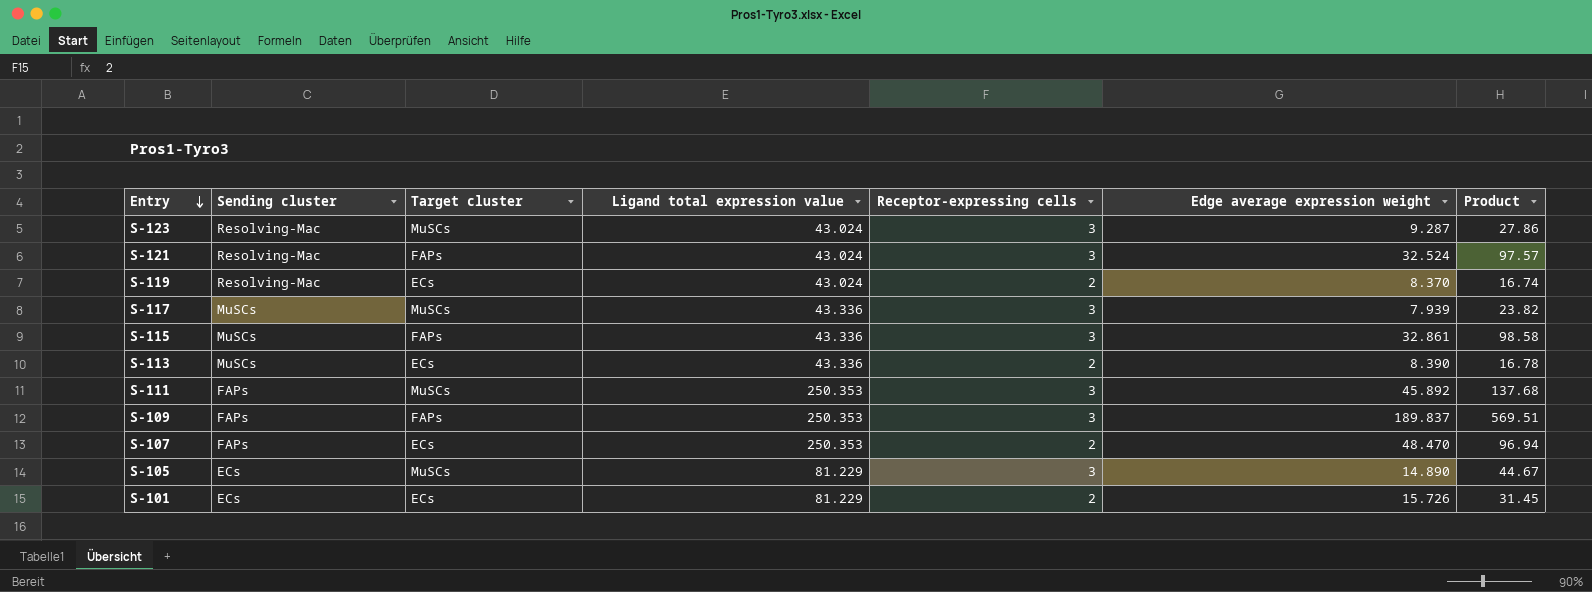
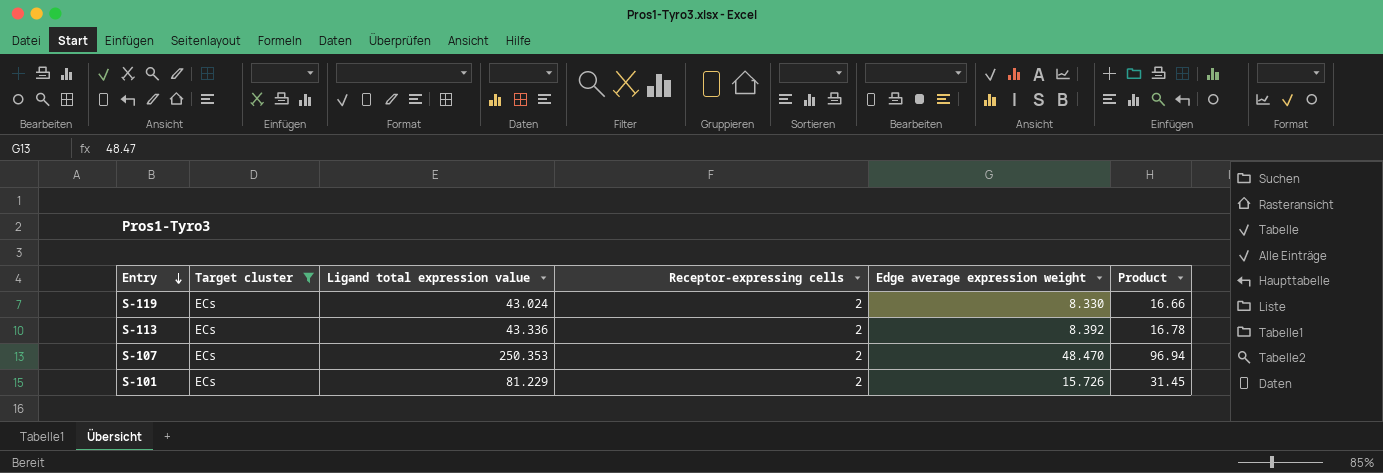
filter: none -> Target cluster = ECs
column Sending cluster | position: 2 -> none
S-119 | Edge average expression weight: 8.370 -> 8.330
S-119 | Product: 16.74 -> 16.66
S-113 | Edge average expression weight: 8.390 -> 8.392

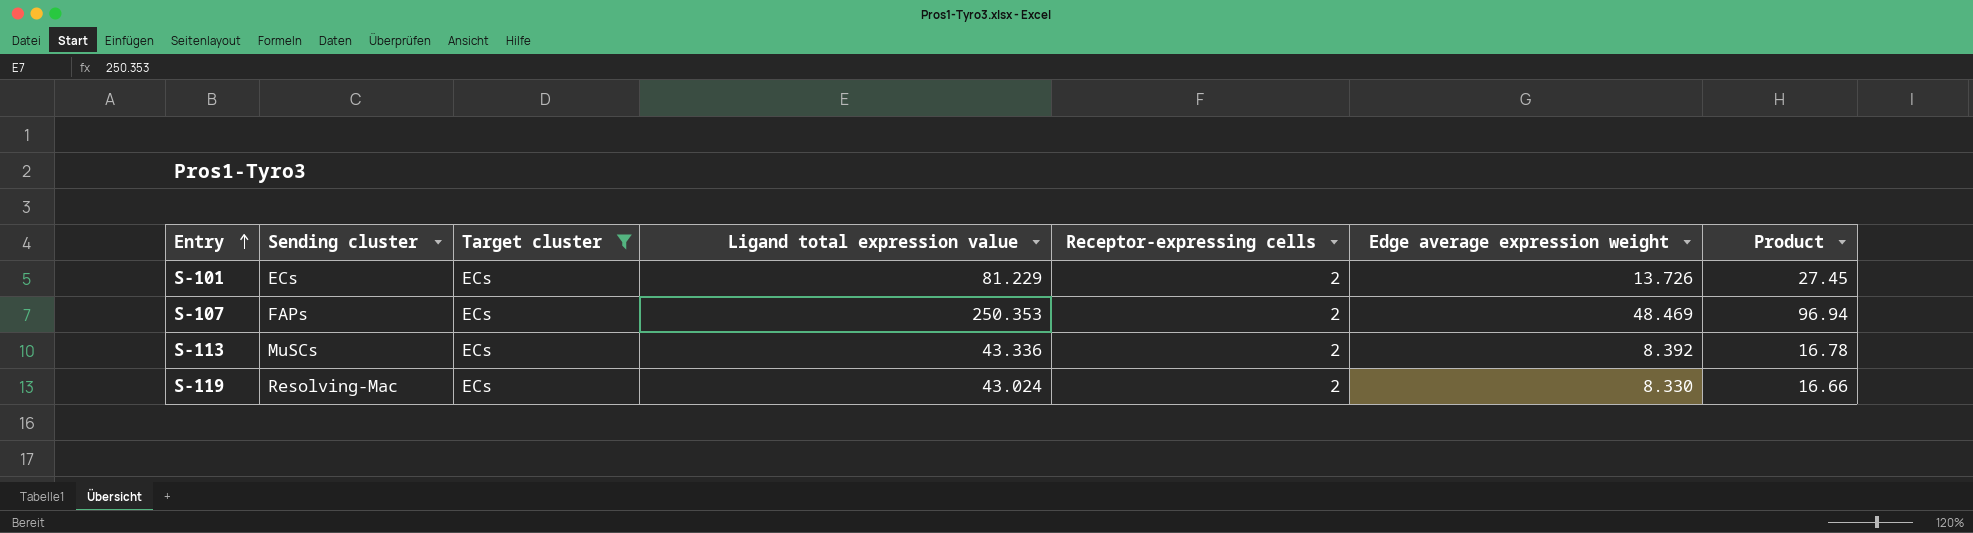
row order: Entry descending -> Entry ascending
column Sending cluster | position: none -> 2
S-101 | Edge average expression weight: 15.726 -> 13.726
S-101 | Product: 31.45 -> 27.45
S-107 | Edge average expression weight: 48.470 -> 48.469

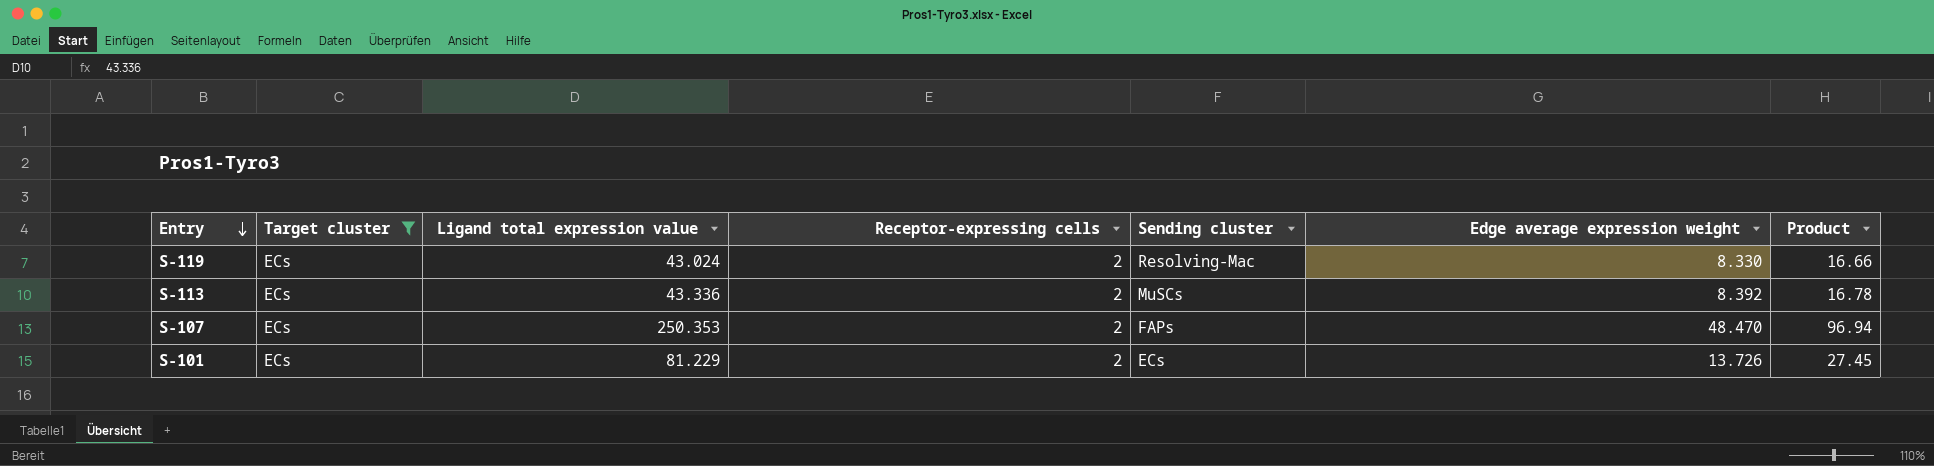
row order: Entry ascending -> Entry descending
column Sending cluster | position: 2 -> 5
S-107 | Edge average expression weight: 48.469 -> 48.470

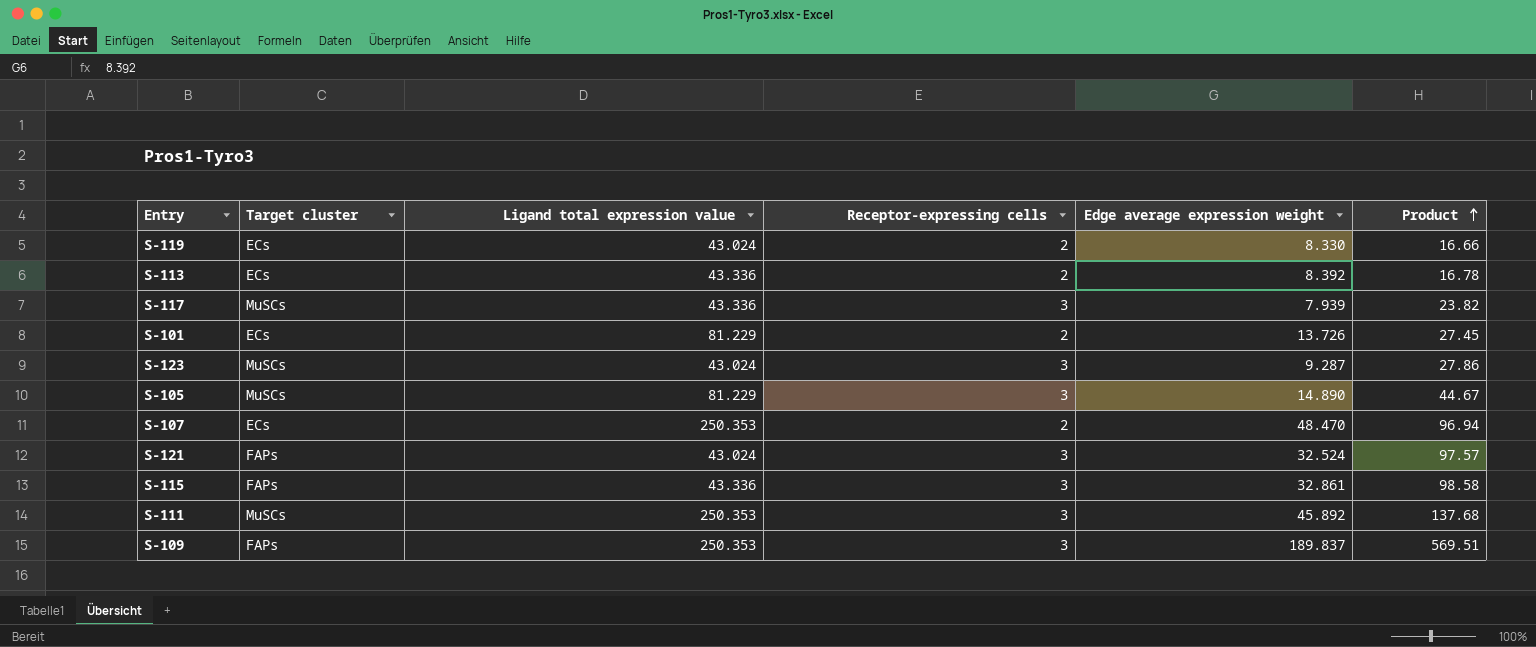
filter: Target cluster = ECs -> none
row order: Entry descending -> Product ascending
column Sending cluster | position: 5 -> none

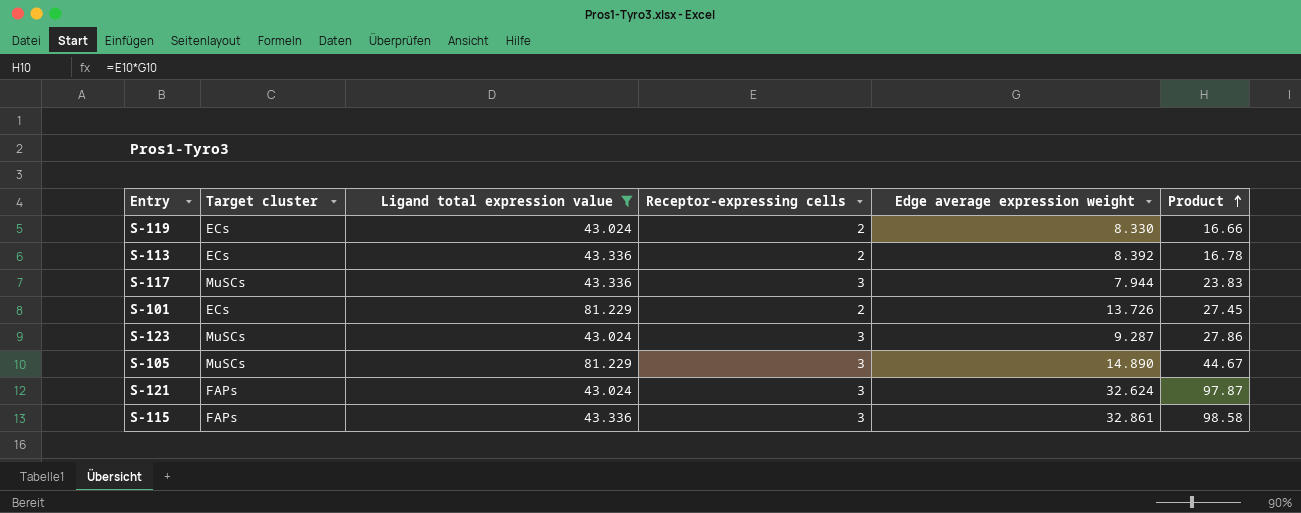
filter: none -> Ligand total expression value != 250.353
S-117 | Edge average expression weight: 7.939 -> 7.944
S-117 | Product: 23.82 -> 23.83
S-121 | Edge average expression weight: 32.524 -> 32.624
S-121 | Product: 97.57 -> 97.87

